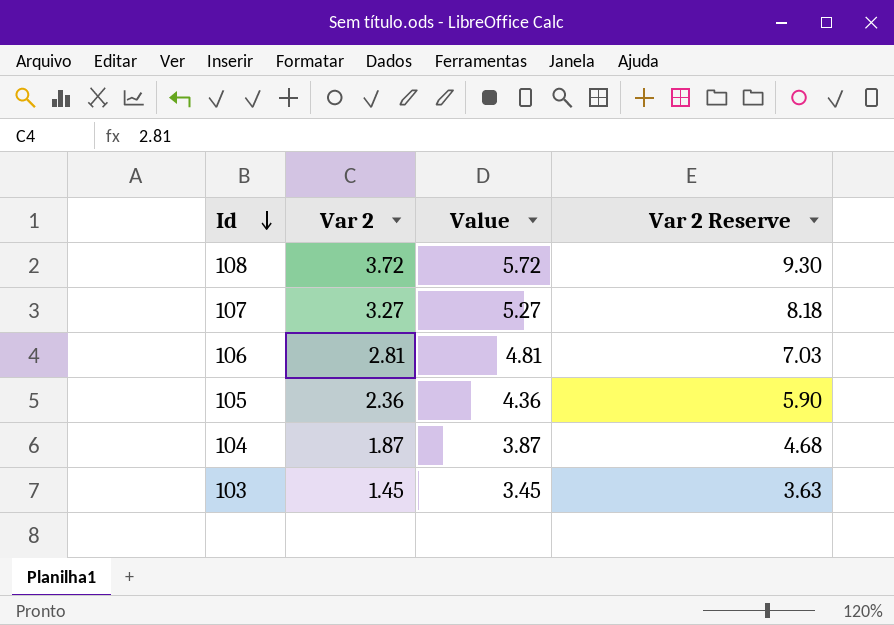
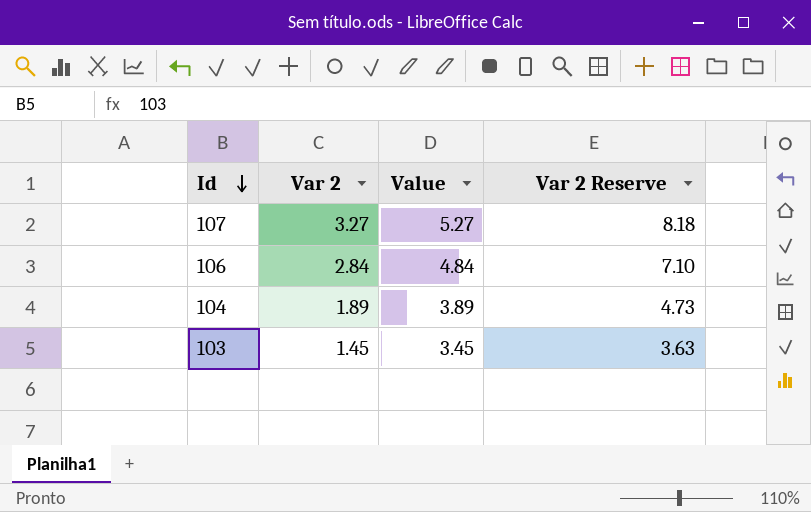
row 108: 3.72 | 5.72 | 9.30 -> none
row 105: 2.36 | 4.36 | 5.90 -> none
106 | Var 2: 2.81 -> 2.84
106 | Value: 4.81 -> 4.84
106 | Var 2 Reserve: 7.03 -> 7.10
104 | Var 2: 1.87 -> 1.89
104 | Value: 3.87 -> 3.89
104 | Var 2 Reserve: 4.68 -> 4.73

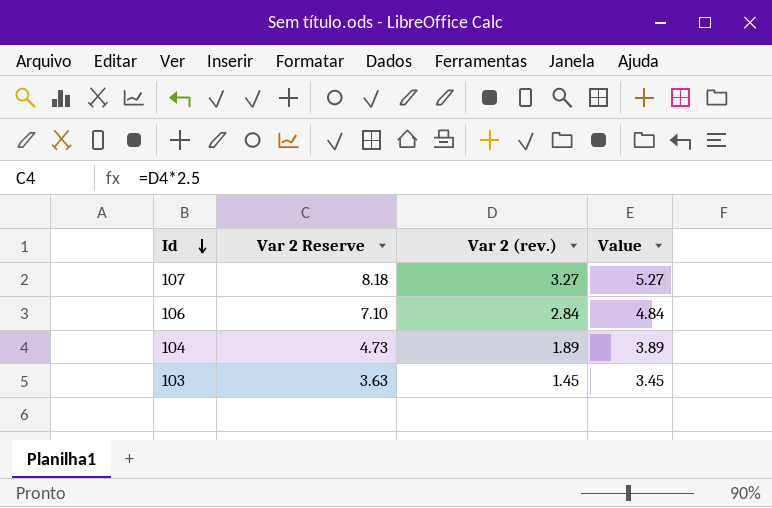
column Var 2 Reserve | position: 4 -> 2
column name: Var 2 -> Var 2 (rev.)

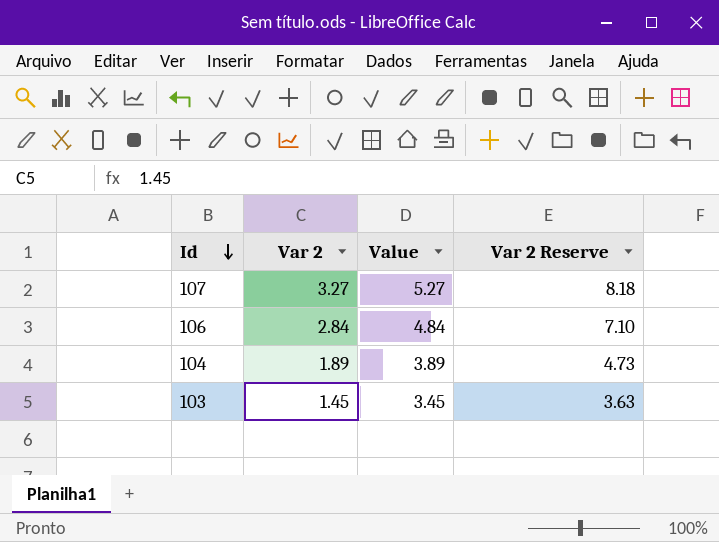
column name: Var 2 (rev.) -> Var 2
column Var 2 Reserve | position: 2 -> 4

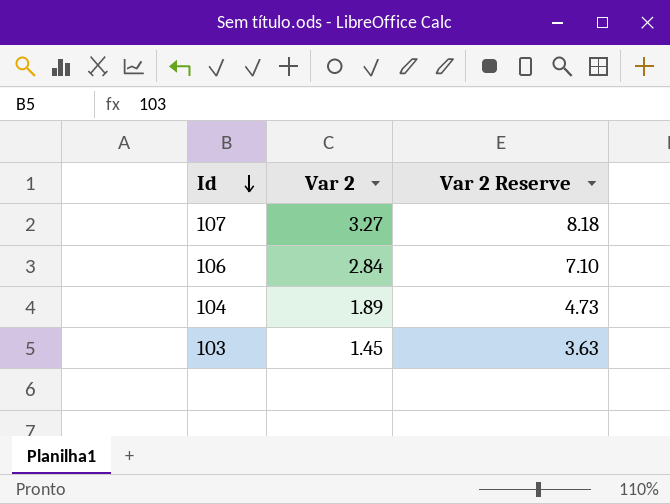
column Value | formula: [Var 2] + 2 -> none

